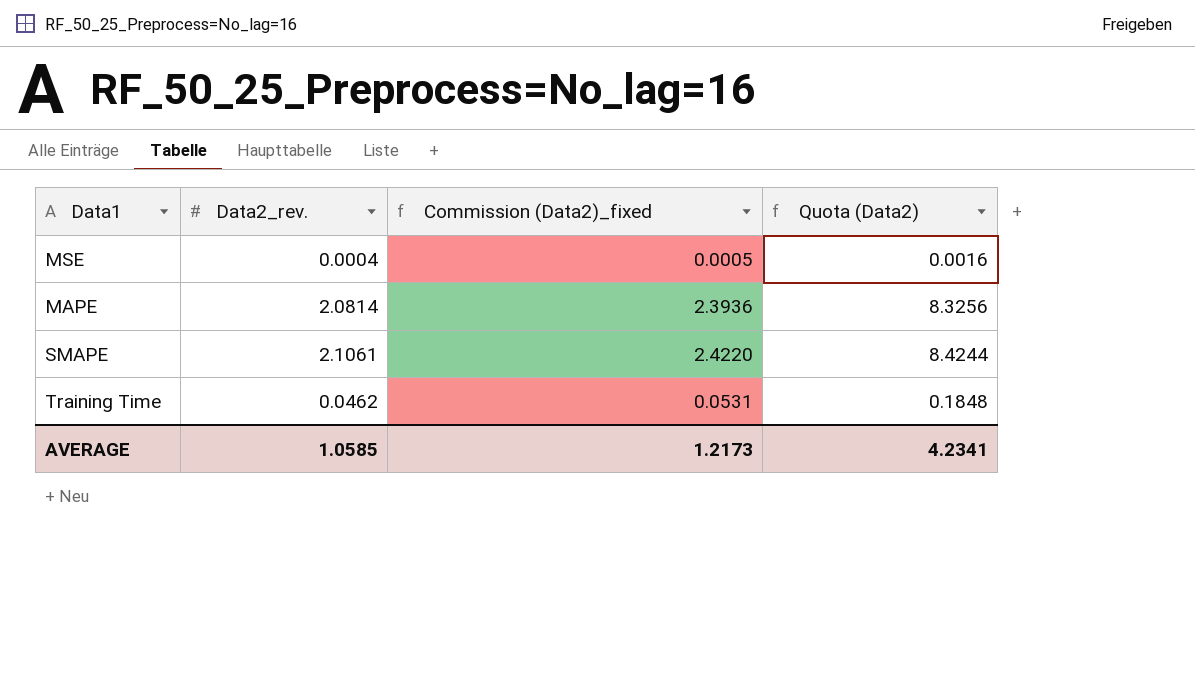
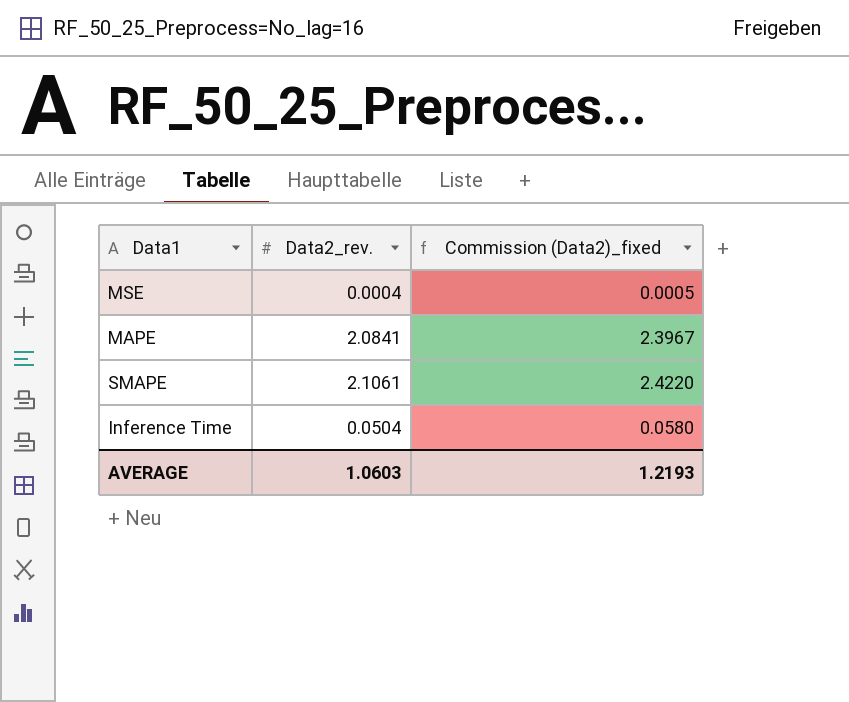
column Quota (Data2) | formula: [Data2_rev.] * 4 -> none
row Training Time: 0.0462 | 0.0531 | 0.1848 -> none
MAPE | Data2_rev.: 2.0814 -> 2.0841
MAPE | Commission (Data2)_fixed: 2.3936 -> 2.3967
row Inference Time: none -> 0.0504 | 0.0580
AVERAGE | Data2_rev.: 1.0585 -> 1.0603
AVERAGE | Commission (Data2)_fixed: 1.2173 -> 1.2193

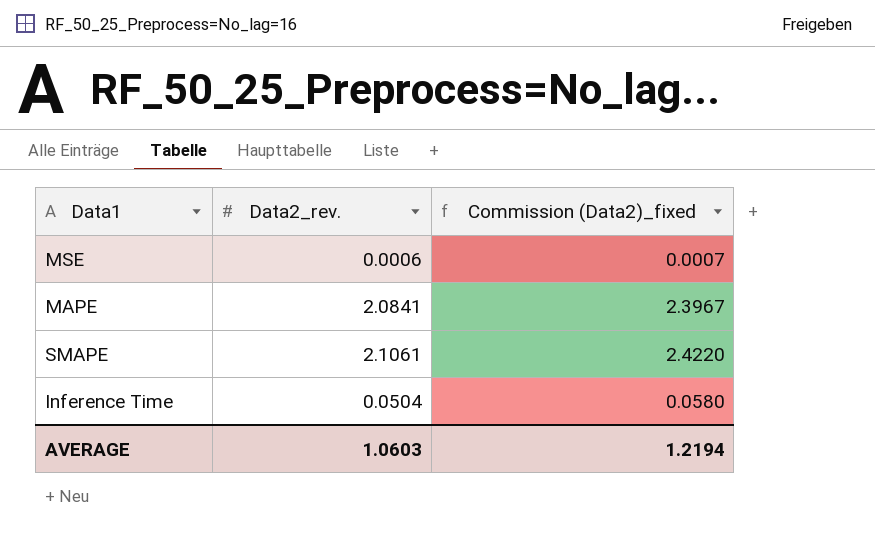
MSE | Data2_rev.: 0.0004 -> 0.0006
MSE | Commission (Data2)_fixed: 0.0005 -> 0.0007
AVERAGE | Commission (Data2)_fixed: 1.2193 -> 1.2194

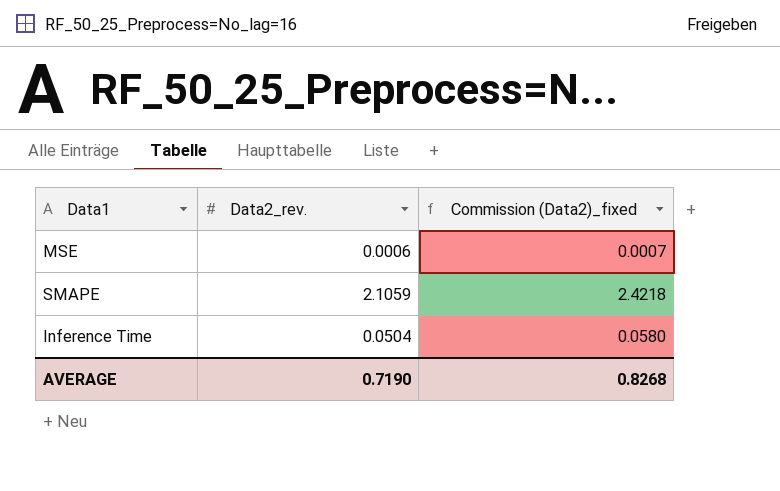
row MAPE: 2.0841 | 2.3967 -> none
SMAPE | Data2_rev.: 2.1061 -> 2.1059
SMAPE | Commission (Data2)_fixed: 2.4220 -> 2.4218
AVERAGE | Data2_rev.: 1.0603 -> 0.7190
AVERAGE | Commission (Data2)_fixed: 1.2194 -> 0.8268

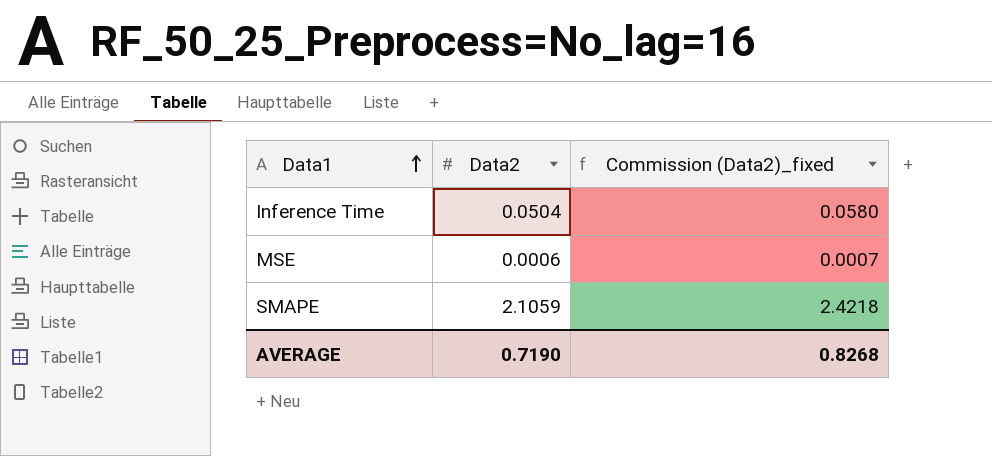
row order: none -> Data1 ascending
column name: Data2_rev. -> Data2

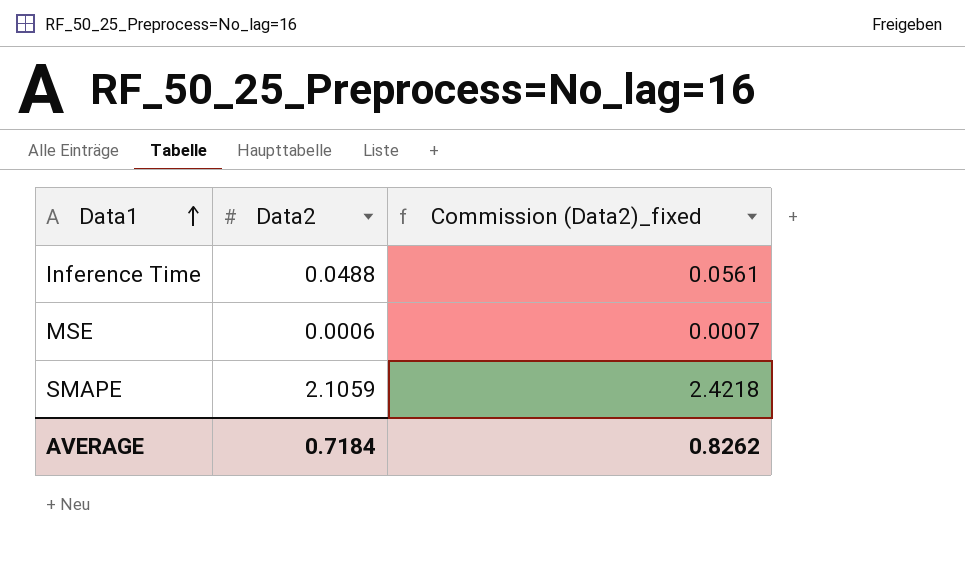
Inference Time | Data2: 0.0504 -> 0.0488
Inference Time | Commission (Data2)_fixed: 0.0580 -> 0.0561
AVERAGE | Data2: 0.7190 -> 0.7184
AVERAGE | Commission (Data2)_fixed: 0.8268 -> 0.8262

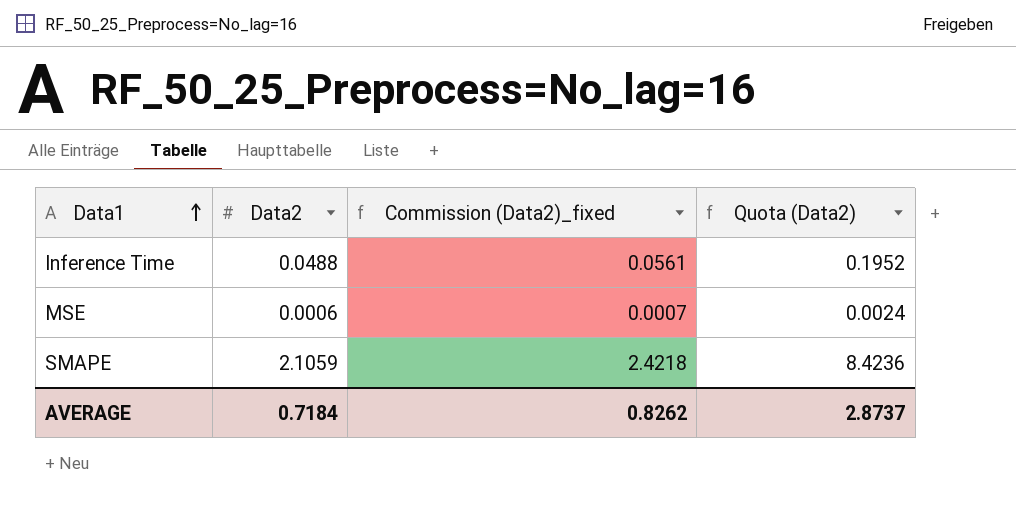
column Quota (Data2) | formula: none -> [Data2] * 4

